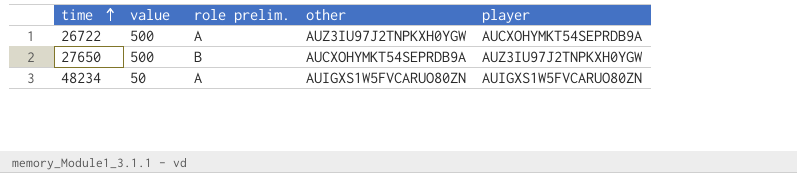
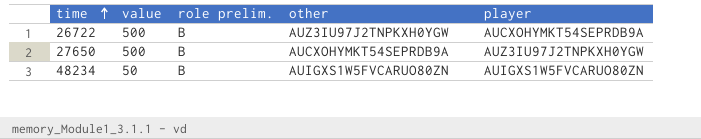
26722 | role prelim.: A -> B
48234 | role prelim.: A -> B

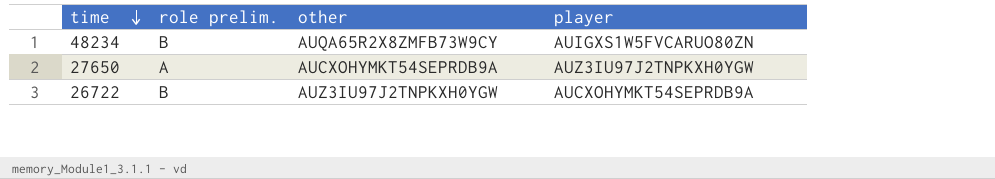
row order: time ascending -> time descending
column value | position: 2 -> none
48234 | other: AUIGXS1W5FVCARUO80ZN -> AUQA65R2X8ZMFB73W9CY
27650 | role prelim.: B -> A

